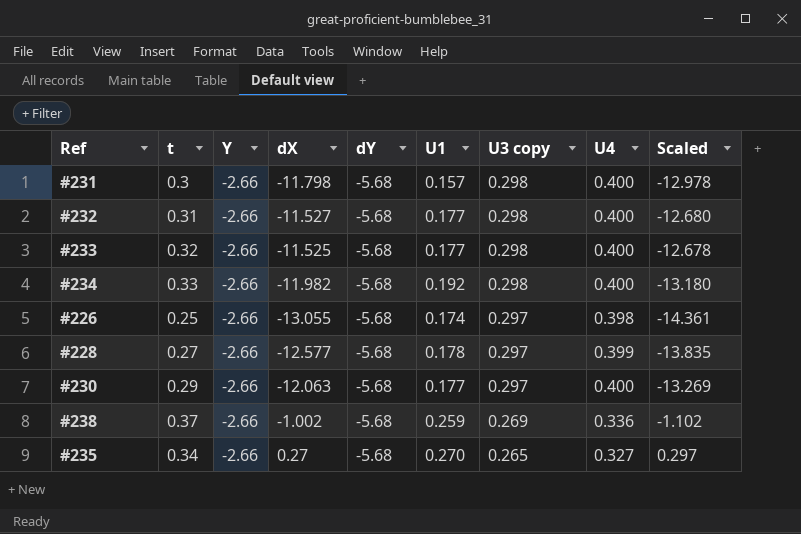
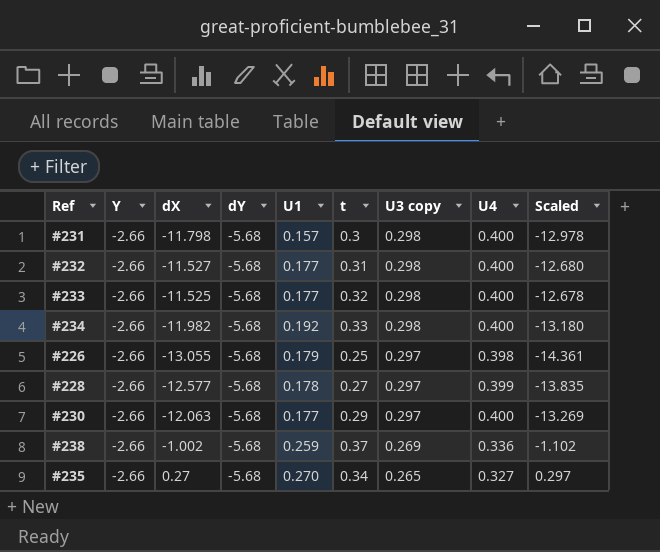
column t | position: 2 -> 6
#226 | U1: 0.174 -> 0.179

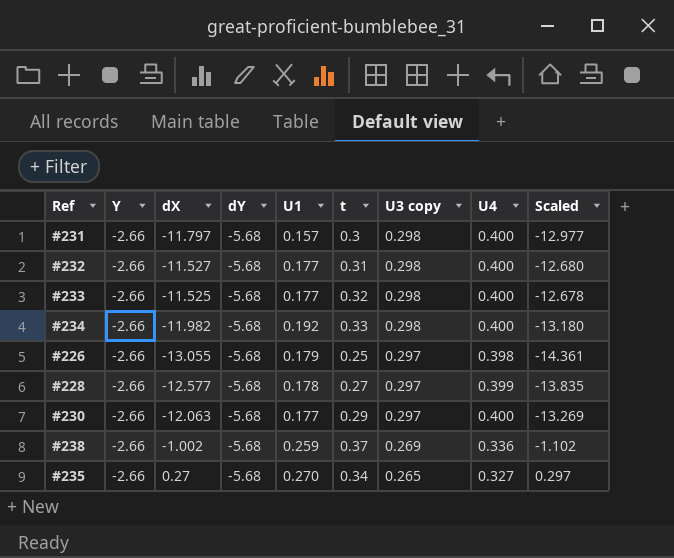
#231 | dX: -11.798 -> -11.797
#231 | Scaled: -12.978 -> -12.977

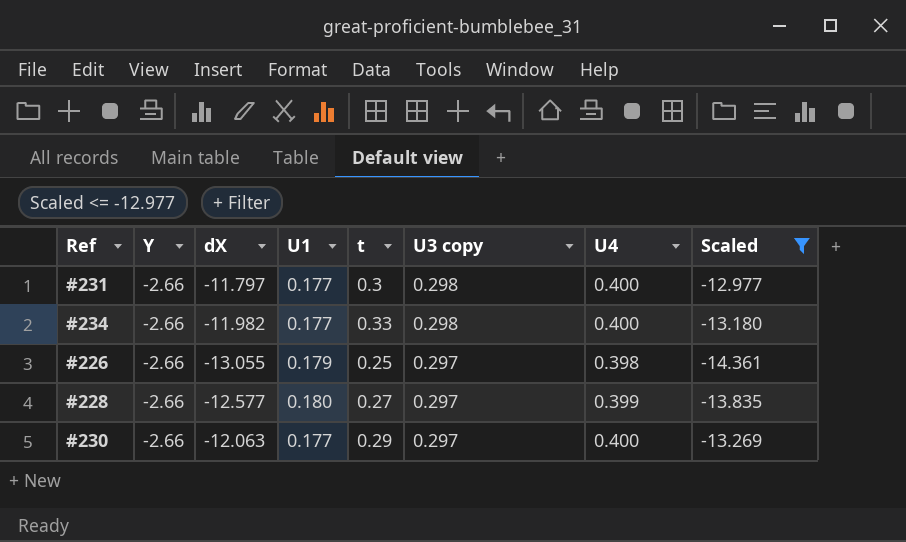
filter: none -> Scaled <= -12.977
column dY | position: 4 -> none
#231 | U1: 0.157 -> 0.177
#234 | U1: 0.192 -> 0.177
#228 | U1: 0.178 -> 0.180

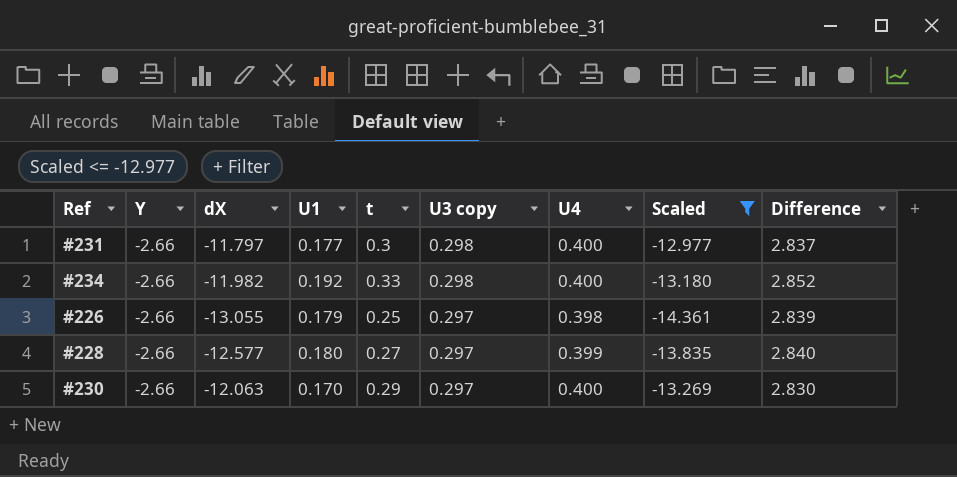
column Difference | formula: none -> [U1] - [Y]
#234 | U1: 0.177 -> 0.192
#230 | U1: 0.177 -> 0.170

